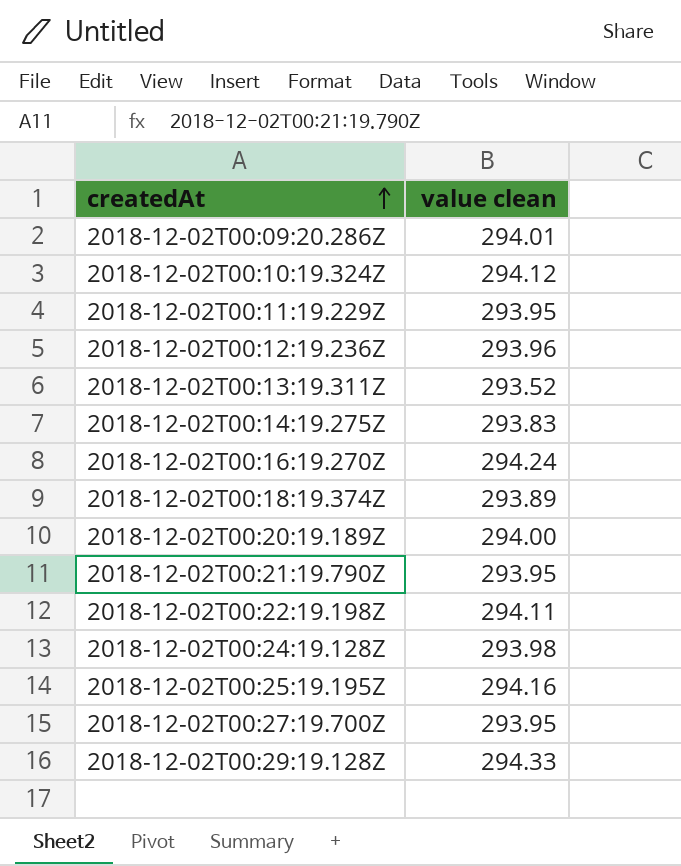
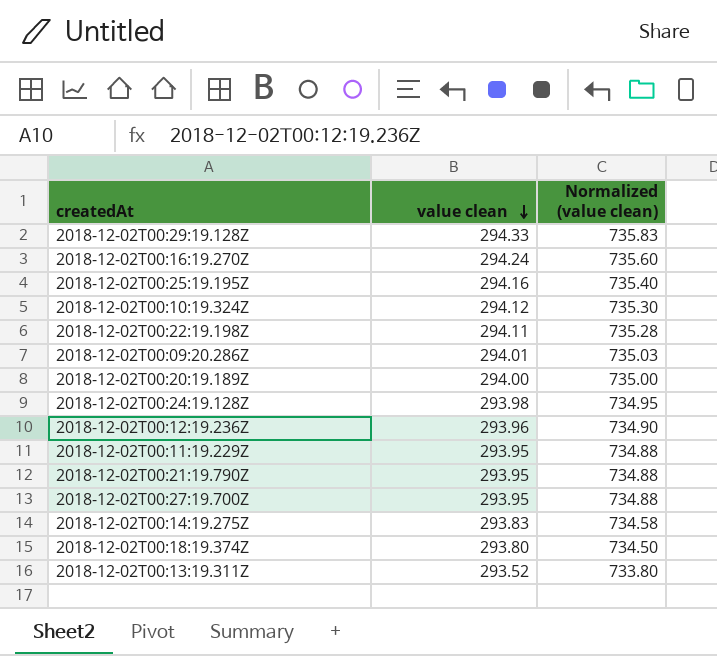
row order: createdAt ascending -> value clean descending
column Normalized (value clean) | formula: none -> [value clean] * 2.5
2018-12-02T00:18:19.374Z | value clean: 293.89 -> 293.80

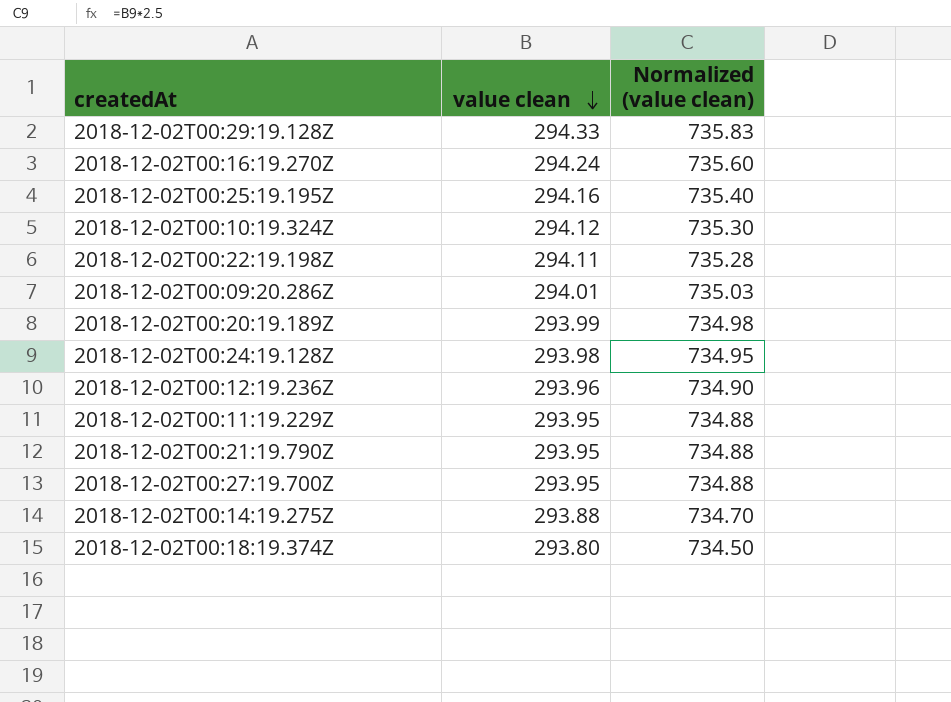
row 2018-12-02T00:13:19.311Z: 293.52 | 733.80 -> none
2018-12-02T00:20:19.189Z | value clean: 294.00 -> 293.99
2018-12-02T00:20:19.189Z | Normalized (value clean): 735.00 -> 734.98
2018-12-02T00:14:19.275Z | value clean: 293.83 -> 293.88
2018-12-02T00:14:19.275Z | Normalized (value clean): 734.58 -> 734.70

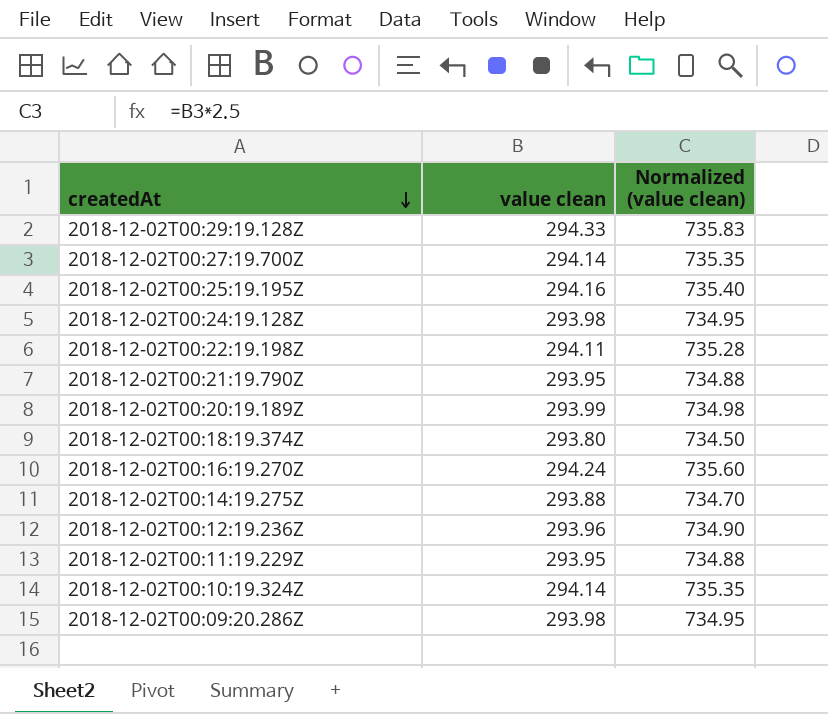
row order: value clean descending -> createdAt descending
2018-12-02T00:27:19.700Z | value clean: 293.95 -> 294.14
2018-12-02T00:27:19.700Z | Normalized (value clean): 734.88 -> 735.35
2018-12-02T00:10:19.324Z | value clean: 294.12 -> 294.14
2018-12-02T00:10:19.324Z | Normalized (value clean): 735.30 -> 735.35
2018-12-02T00:09:20.286Z | value clean: 294.01 -> 293.98
2018-12-02T00:09:20.286Z | Normalized (value clean): 735.03 -> 734.95

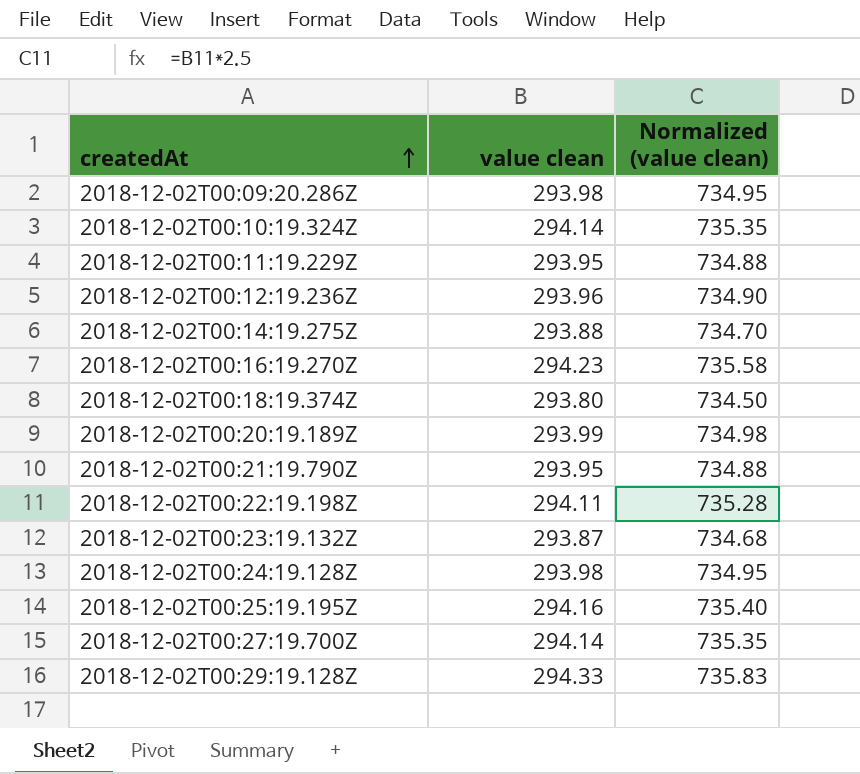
row order: createdAt descending -> createdAt ascending
2018-12-02T00:16:19.270Z | value clean: 294.24 -> 294.23
2018-12-02T00:16:19.270Z | Normalized (value clean): 735.60 -> 735.58
row 2018-12-02T00:23:19.132Z: none -> 293.87 | 734.68

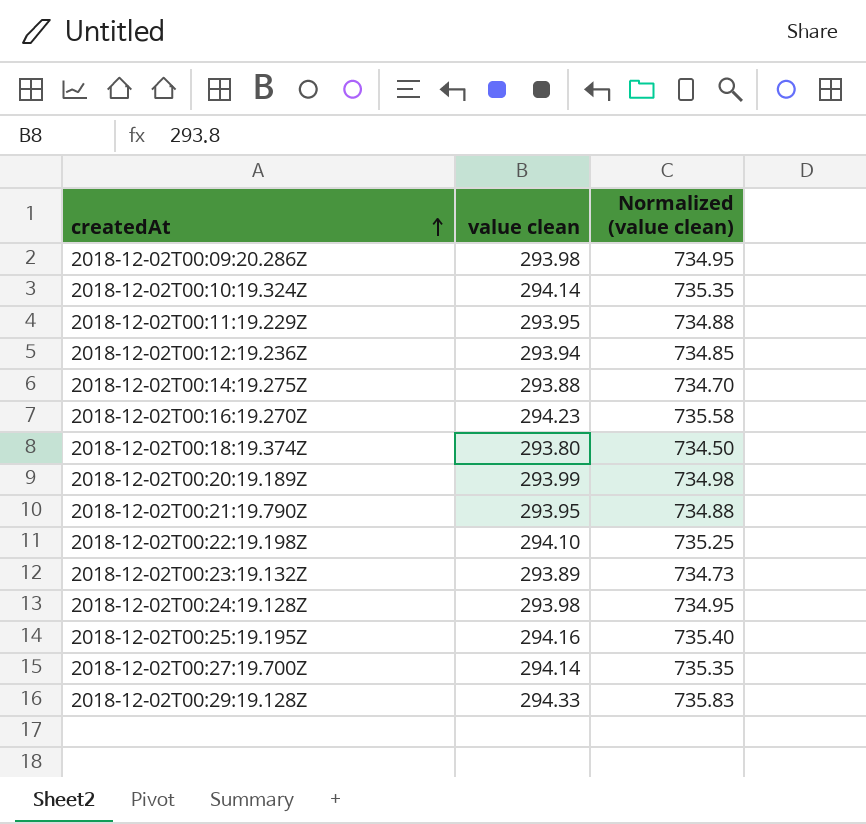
2018-12-02T00:12:19.236Z | value clean: 293.96 -> 293.94
2018-12-02T00:12:19.236Z | Normalized (value clean): 734.90 -> 734.85
2018-12-02T00:22:19.198Z | value clean: 294.11 -> 294.10
2018-12-02T00:22:19.198Z | Normalized (value clean): 735.28 -> 735.25
2018-12-02T00:23:19.132Z | value clean: 293.87 -> 293.89
2018-12-02T00:23:19.132Z | Normalized (value clean): 734.68 -> 734.73

